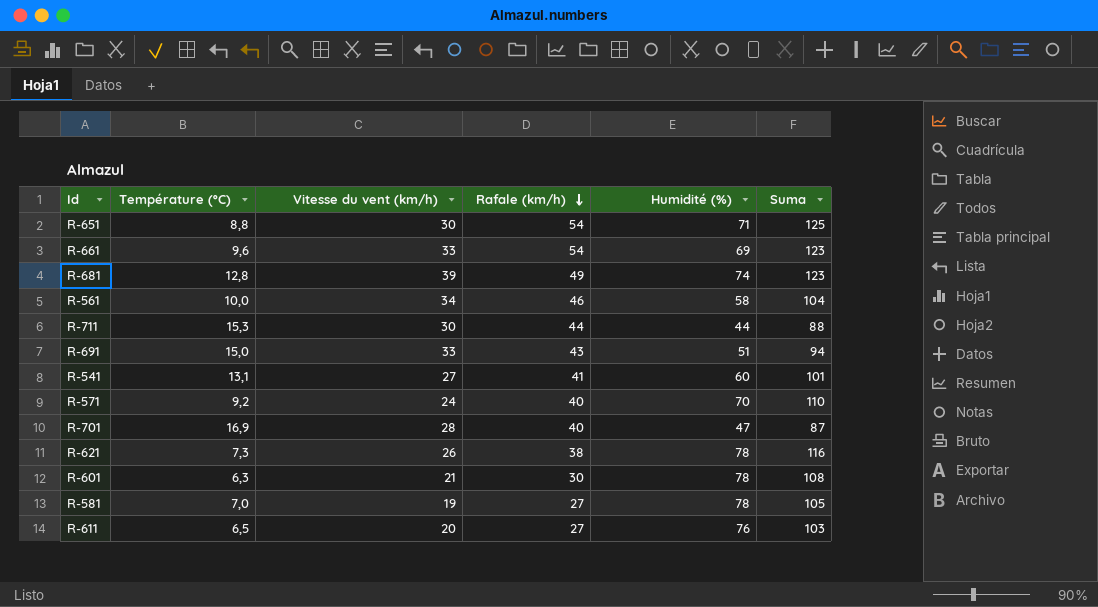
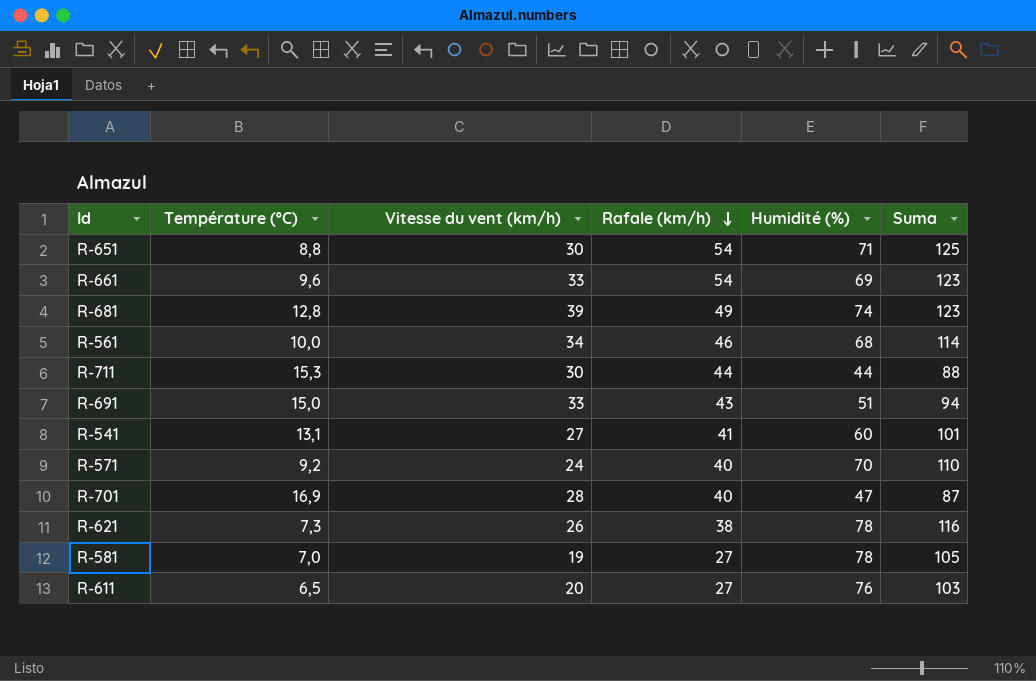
row R-601: 6,3 | 21 | 30 | 78 | 108 -> none
R-561 | Humidité (%): 58 -> 68
R-561 | Suma: 104 -> 114

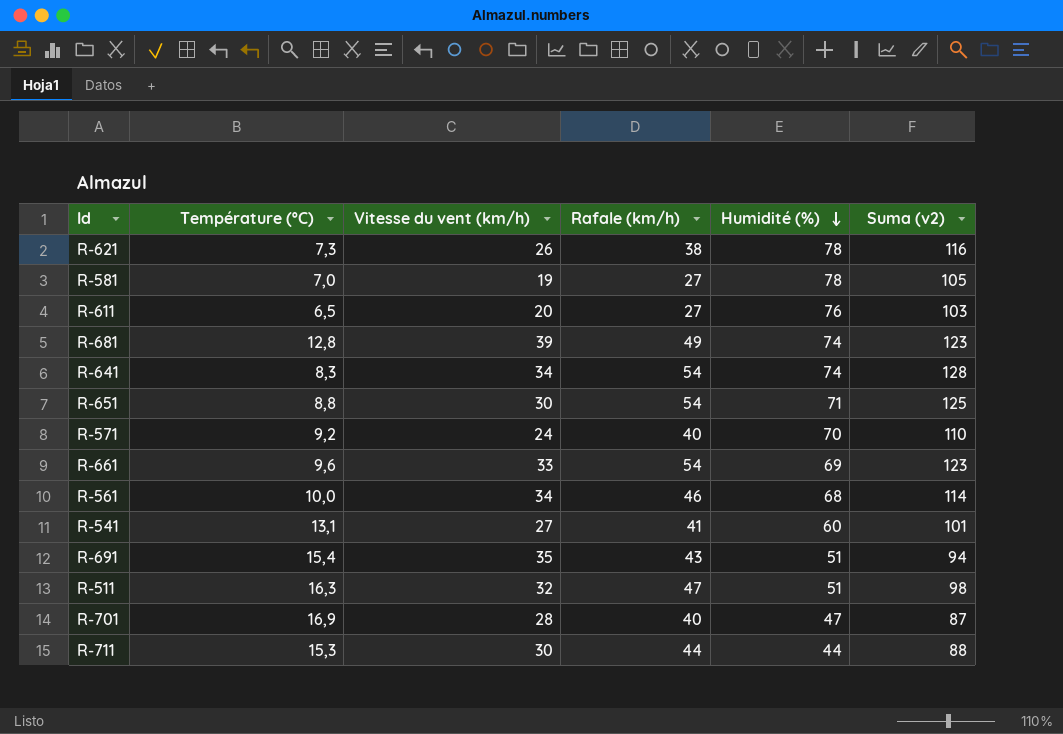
row order: Rafale (km/h) descending -> Humidité (%) descending
column name: Suma -> Suma (v2)
row R-641: none -> 8,3 | 34 | 54 | 74 | 128
R-691 | Température (ºC): 15,0 -> 15,4
R-691 | Vitesse du vent (km/h): 33 -> 35
row R-511: none -> 16,3 | 32 | 47 | 51 | 98

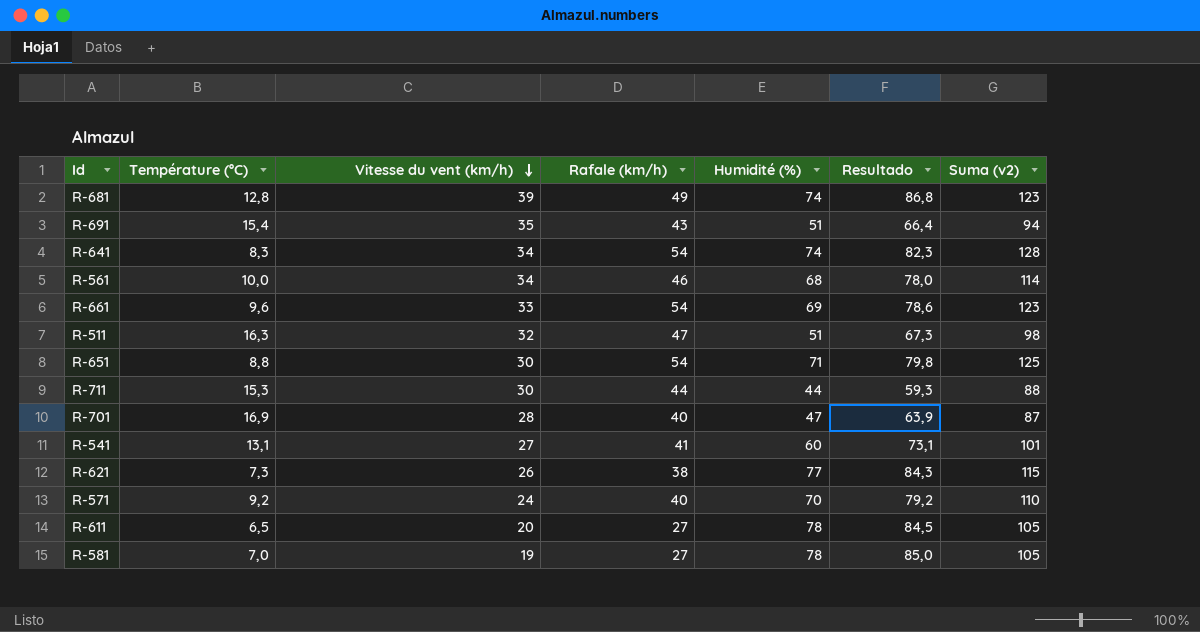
row order: Humidité (%) descending -> Vitesse du vent (km/h) descending
column Resultado | formula: none -> [Température (ºC)] + [Humidité (%)]
R-621 | Humidité (%): 78 -> 77
R-621 | Suma (v2): 116 -> 115
R-611 | Humidité (%): 76 -> 78
R-611 | Suma (v2): 103 -> 105

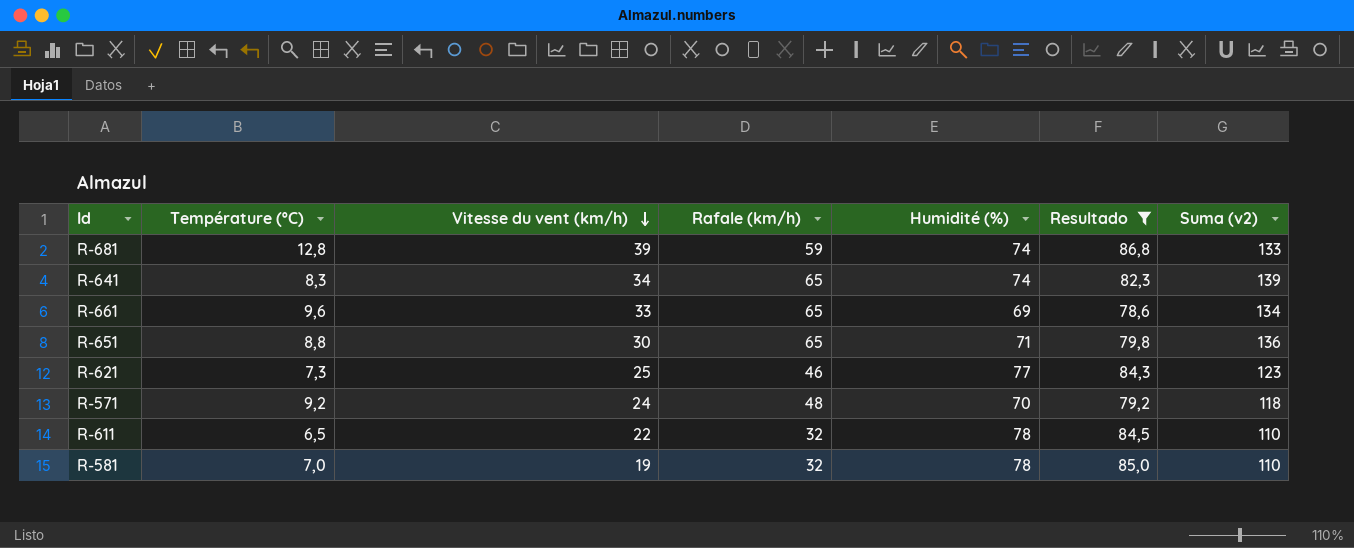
filter: none -> Resultado >= 78,6
R-681 | Rafale (km/h): 49 -> 59
R-681 | Suma (v2): 123 -> 133
R-641 | Rafale (km/h): 54 -> 65
R-641 | Suma (v2): 128 -> 139
R-661 | Rafale (km/h): 54 -> 65
R-661 | Suma (v2): 123 -> 134
R-651 | Rafale (km/h): 54 -> 65
R-651 | Suma (v2): 125 -> 136
R-621 | Vitesse du vent (km/h): 26 -> 25
R-621 | Rafale (km/h): 38 -> 46
R-621 | Suma (v2): 115 -> 123
R-571 | Rafale (km/h): 40 -> 48
R-571 | Suma (v2): 110 -> 118
R-611 | Vitesse du vent (km/h): 20 -> 22
R-611 | Rafale (km/h): 27 -> 32
R-611 | Suma (v2): 105 -> 110
R-581 | Rafale (km/h): 27 -> 32
R-581 | Suma (v2): 105 -> 110

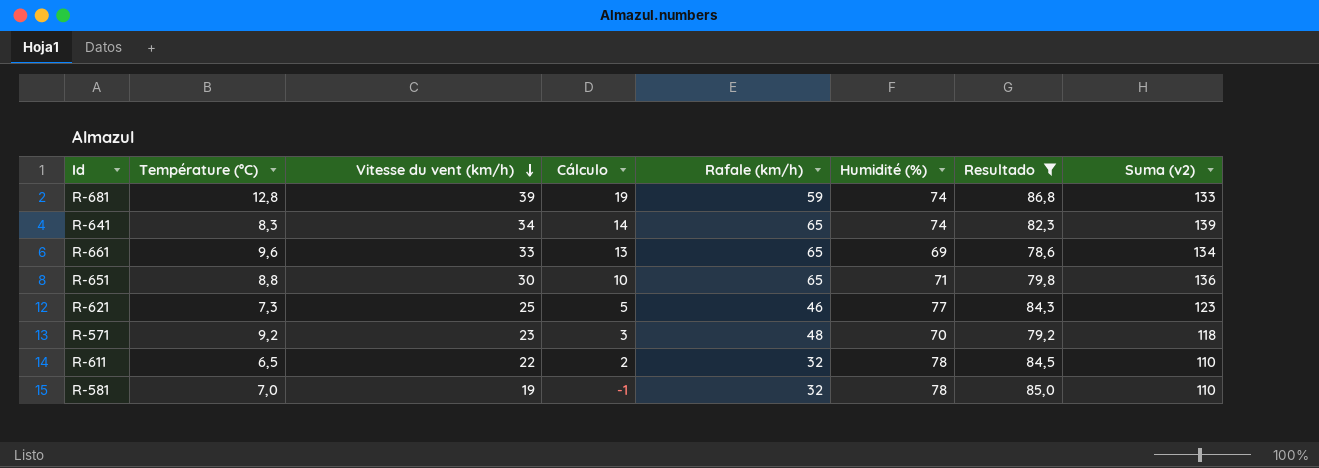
column Cálculo | formula: none -> [Vitesse du vent (km/h)] - 20
R-571 | Vitesse du vent (km/h): 24 -> 23

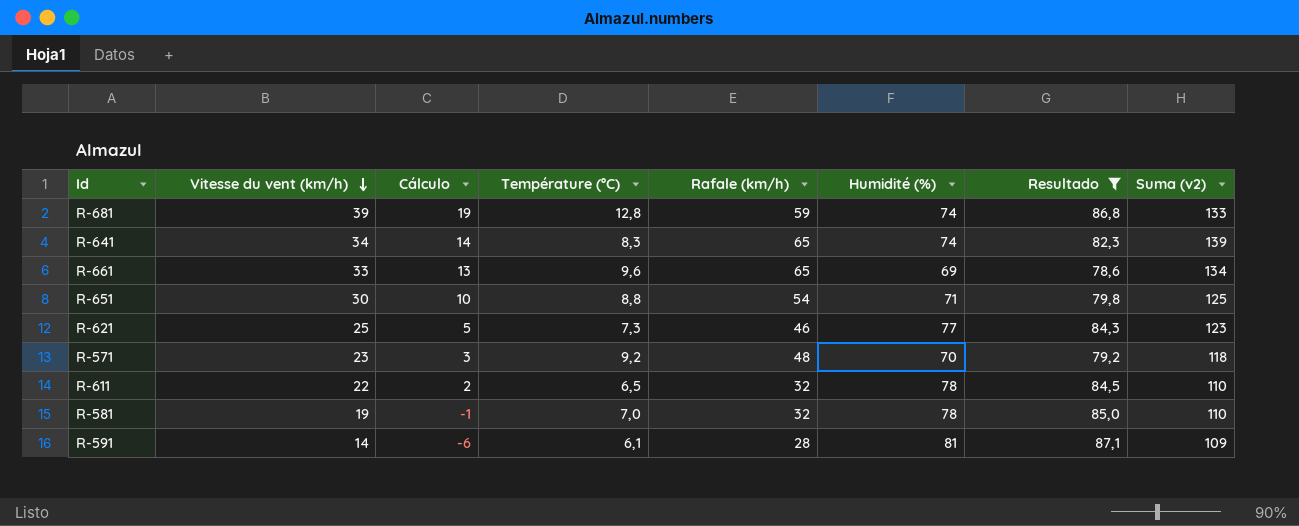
column Température (ºC) | position: 2 -> 4
R-651 | Rafale (km/h): 65 -> 54
R-651 | Suma (v2): 136 -> 125
row R-591: none -> 14 | -6 | 6,1 | 28 | 81 | 87,1 | 109

